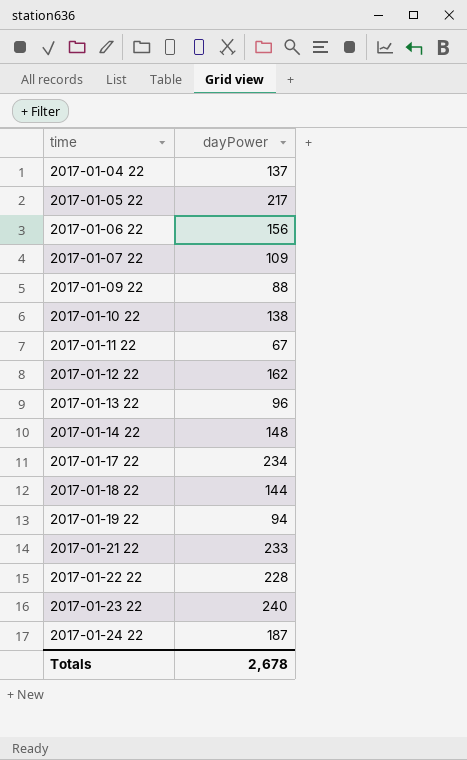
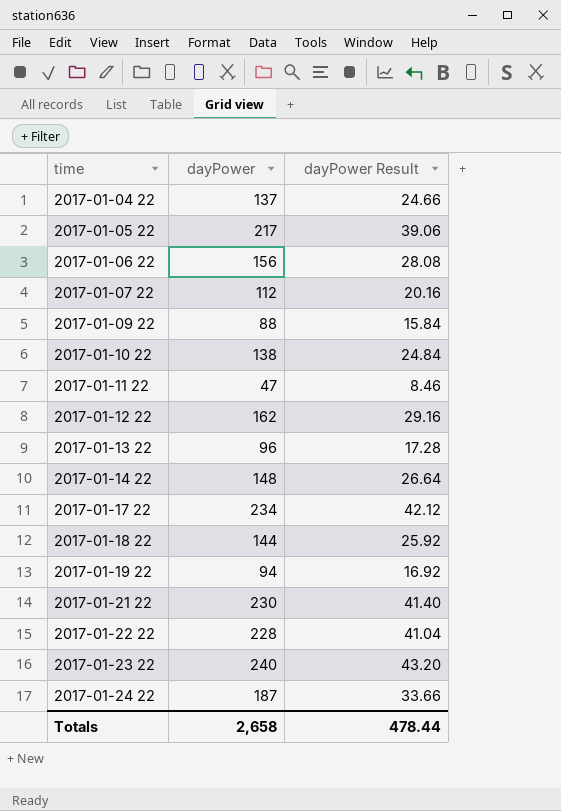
column dayPower Result | formula: none -> [dayPower] * 0.18
2017-01-07 22 | dayPower: 109 -> 112
2017-01-11 22 | dayPower: 67 -> 47
2017-01-21 22 | dayPower: 233 -> 230
Totals | dayPower: 2,678 -> 2,658

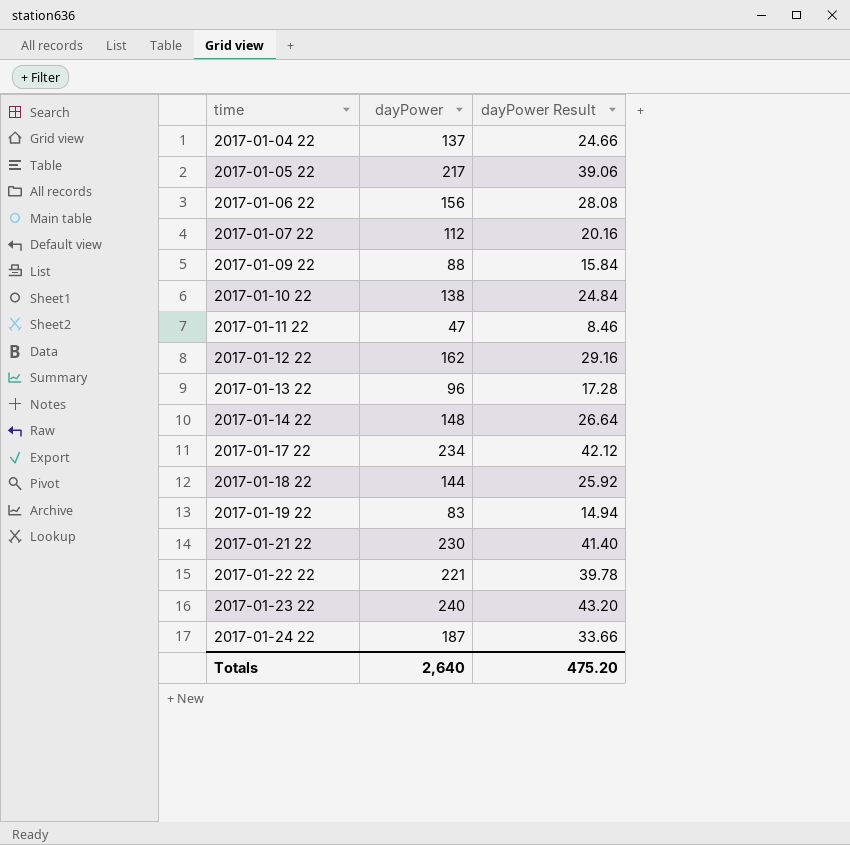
2017-01-19 22 | dayPower: 94 -> 83
2017-01-19 22 | dayPower Result: 16.92 -> 14.94
2017-01-22 22 | dayPower: 228 -> 221
2017-01-22 22 | dayPower Result: 41.04 -> 39.78
Totals | dayPower: 2,658 -> 2,640
Totals | dayPower Result: 478.44 -> 475.20

